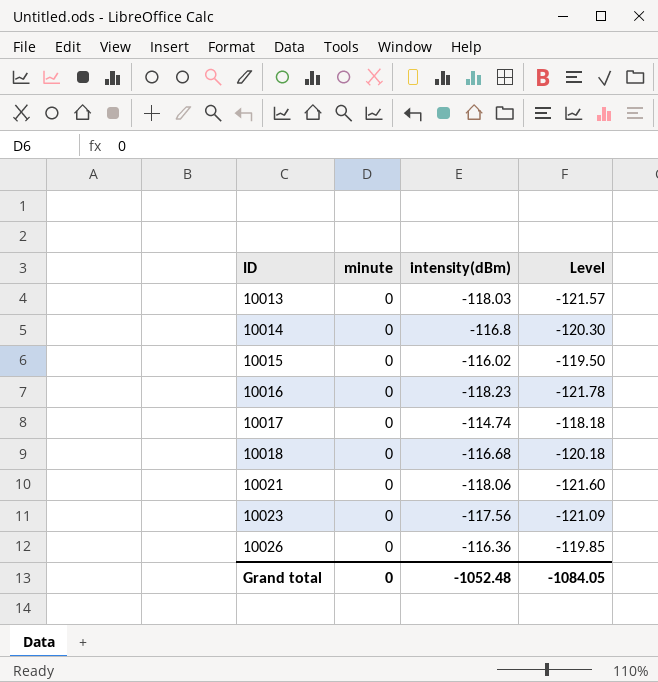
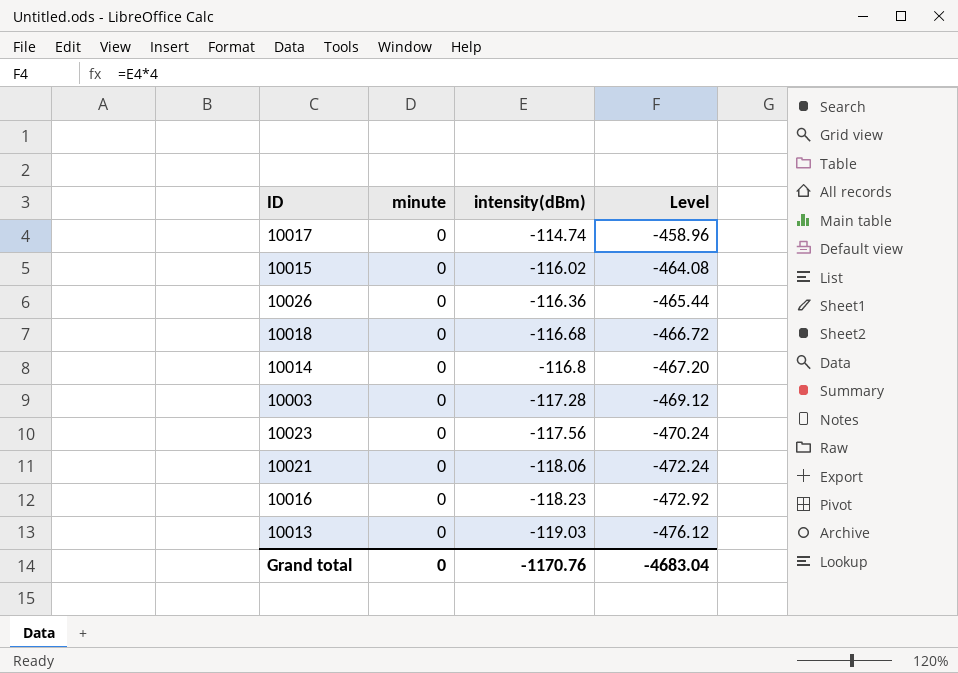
row order: ID ascending -> intensity(dBm) descending
column Level | formula: [intensity(dBm)] * 1.03 -> [intensity(dBm)] * 4
row 10003: none -> 0 | -117.28 | -469.12
10013 | intensity(dBm): -118.03 -> -119.03
Grand total | intensity(dBm): -1052.48 -> -1170.76
Grand total | Level: -1084.05 -> -4683.04

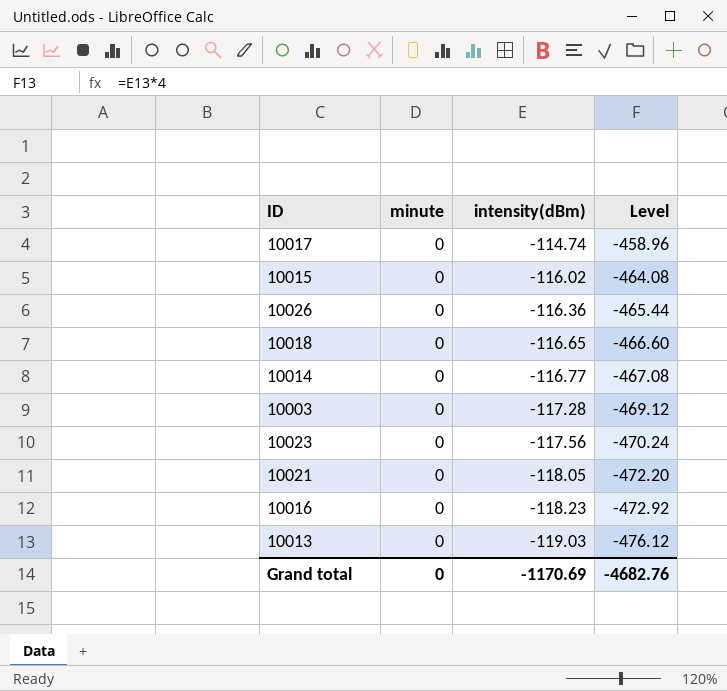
10018 | intensity(dBm): -116.68 -> -116.65
10018 | Level: -466.72 -> -466.60
10014 | intensity(dBm): -116.8 -> -116.77
10014 | Level: -467.20 -> -467.08
10021 | intensity(dBm): -118.06 -> -118.05
10021 | Level: -472.24 -> -472.20
Grand total | intensity(dBm): -1170.76 -> -1170.69
Grand total | Level: -4683.04 -> -4682.76

